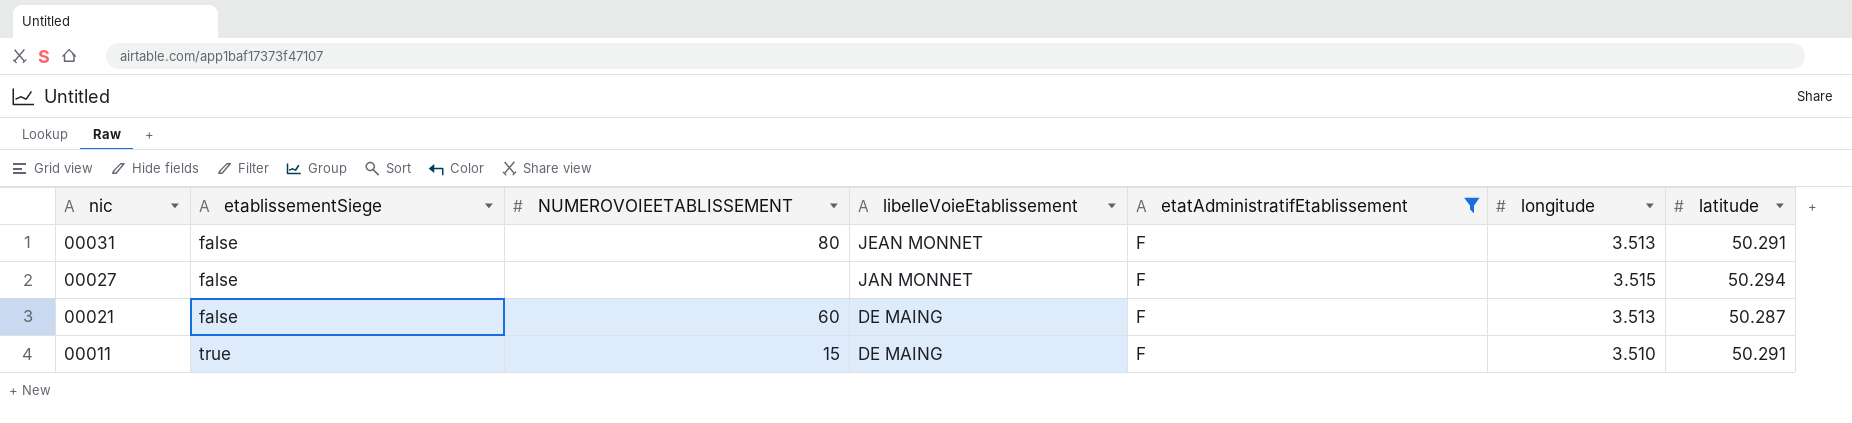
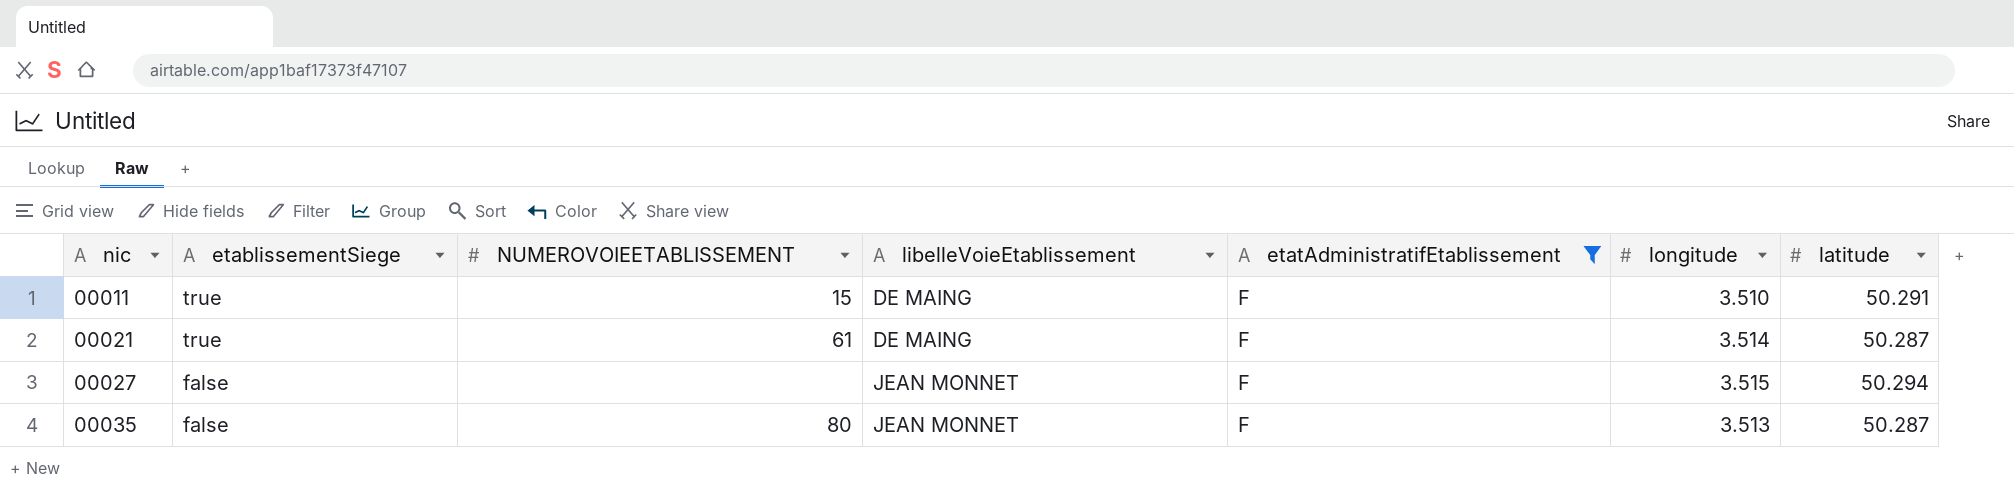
row order: nic descending -> nic ascending
row 00031: false | 80 | JEAN MONNET | F | 3.513 | 50.291 -> none
00021 | etablissementSiege: false -> true
00021 | NUMEROVOIEETABLISSEMENT: 60 -> 61
00021 | longitude: 3.513 -> 3.514
00027 | libelleVoieEtablissement: JAN MONNET -> JEAN MONNET
row 00035: none -> false | 80 | JEAN MONNET | F | 3.513 | 50.287

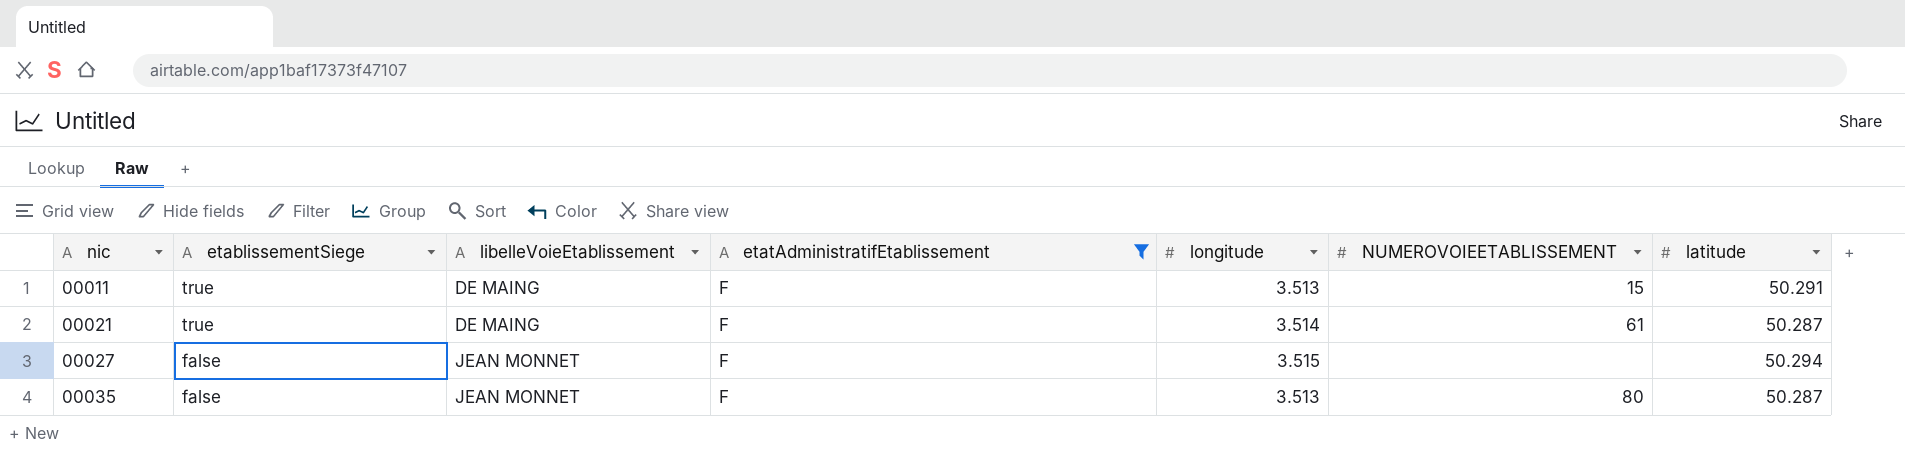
column NUMEROVOIEETABLISSEMENT | position: 3 -> 6
00011 | longitude: 3.510 -> 3.513

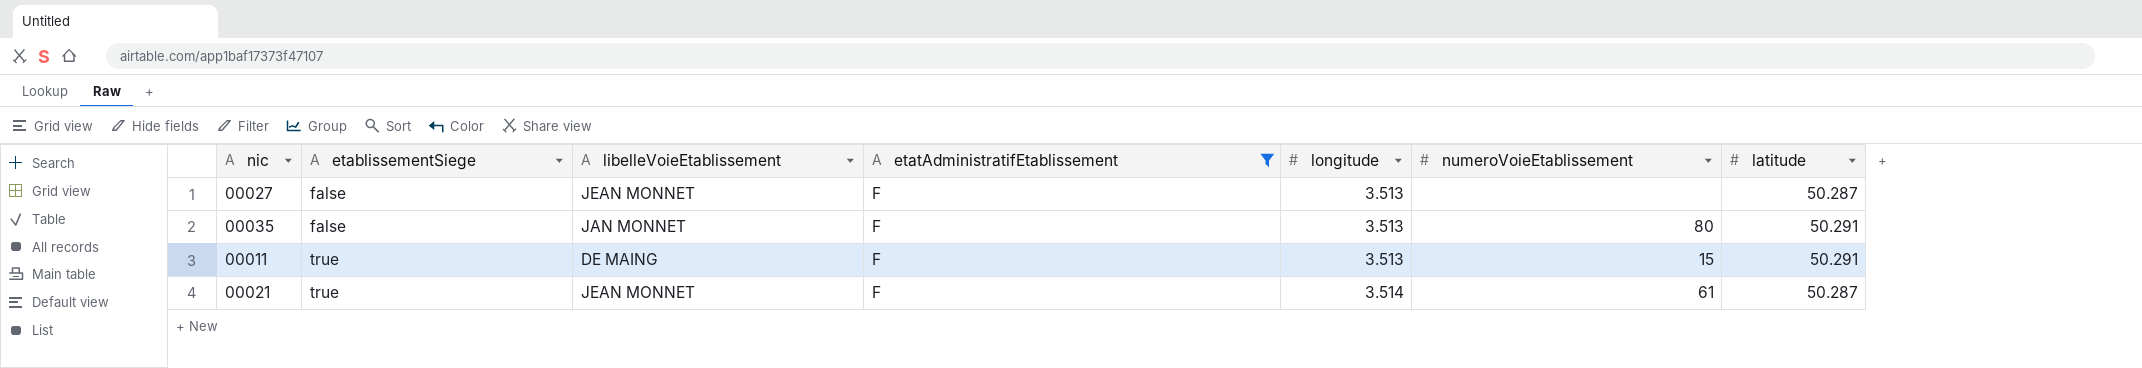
row order: nic ascending -> etablissementSiege ascending
column name: NUMEROVOIEETABLISSEMENT -> numeroVoieEtablissement
00027 | longitude: 3.515 -> 3.513
00027 | latitude: 50.294 -> 50.287
00035 | libelleVoieEtablissement: JEAN MONNET -> JAN MONNET
00035 | latitude: 50.287 -> 50.291
00021 | libelleVoieEtablissement: DE MAING -> JEAN MONNET

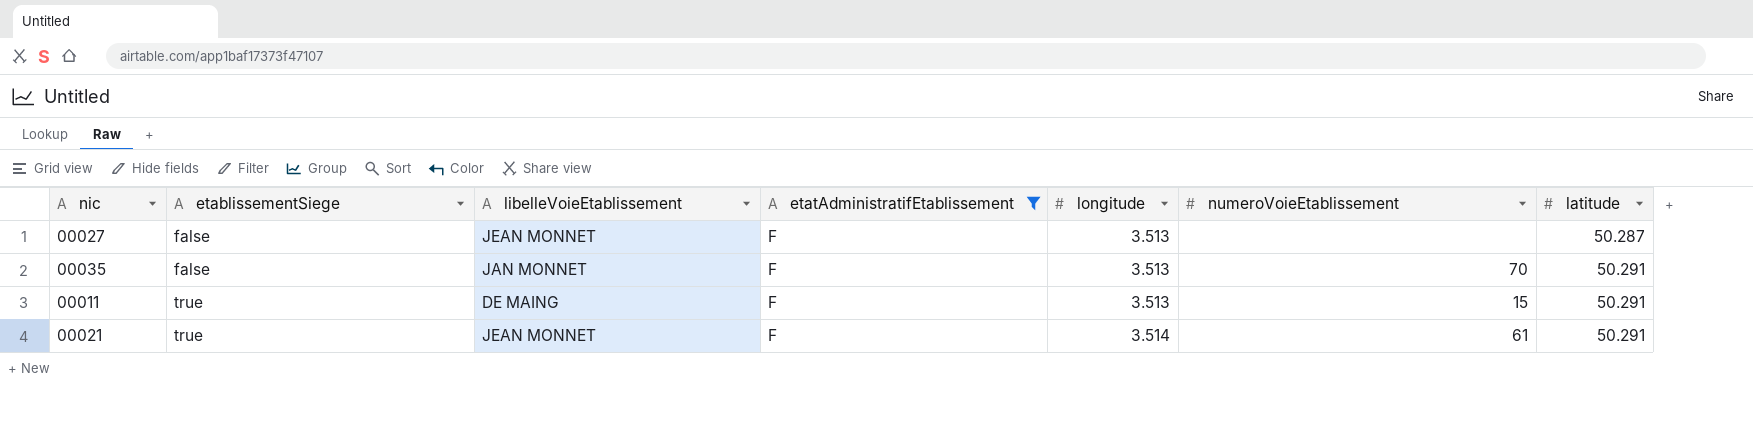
00035 | numeroVoieEtablissement: 80 -> 70
00021 | latitude: 50.287 -> 50.291

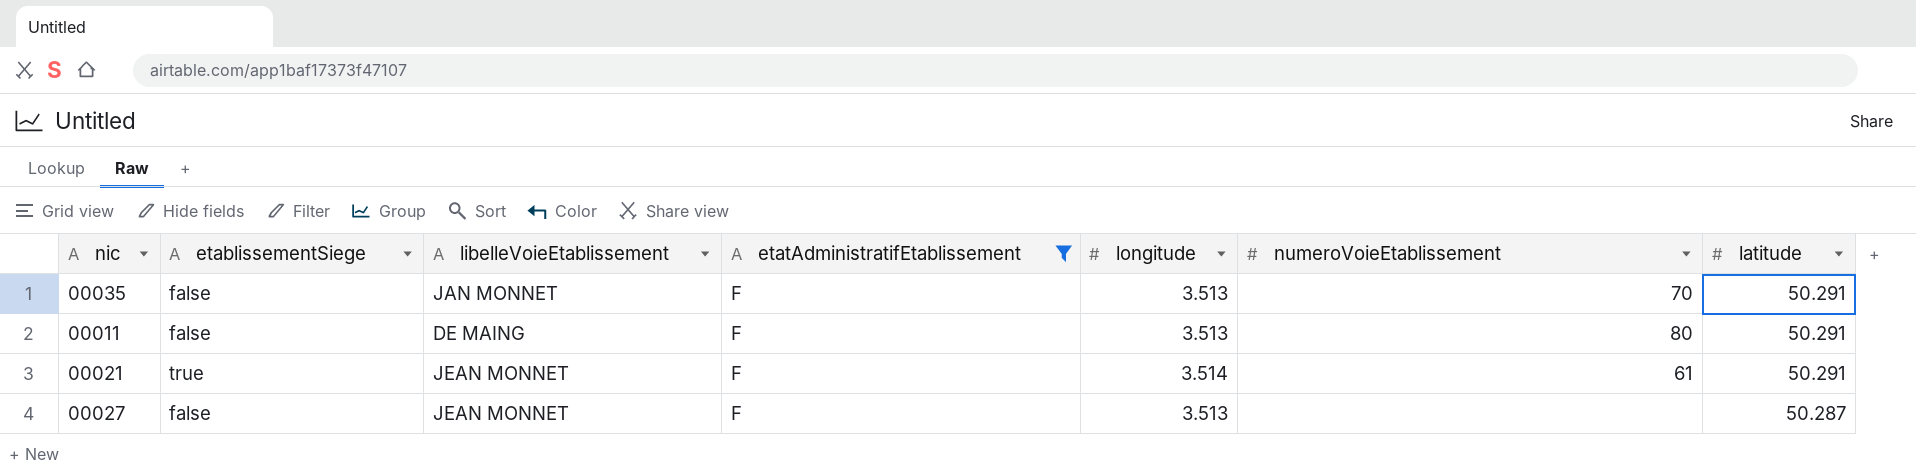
row order: etablissementSiege ascending -> latitude descending
00011 | etablissementSiege: true -> false
00011 | numeroVoieEtablissement: 15 -> 80

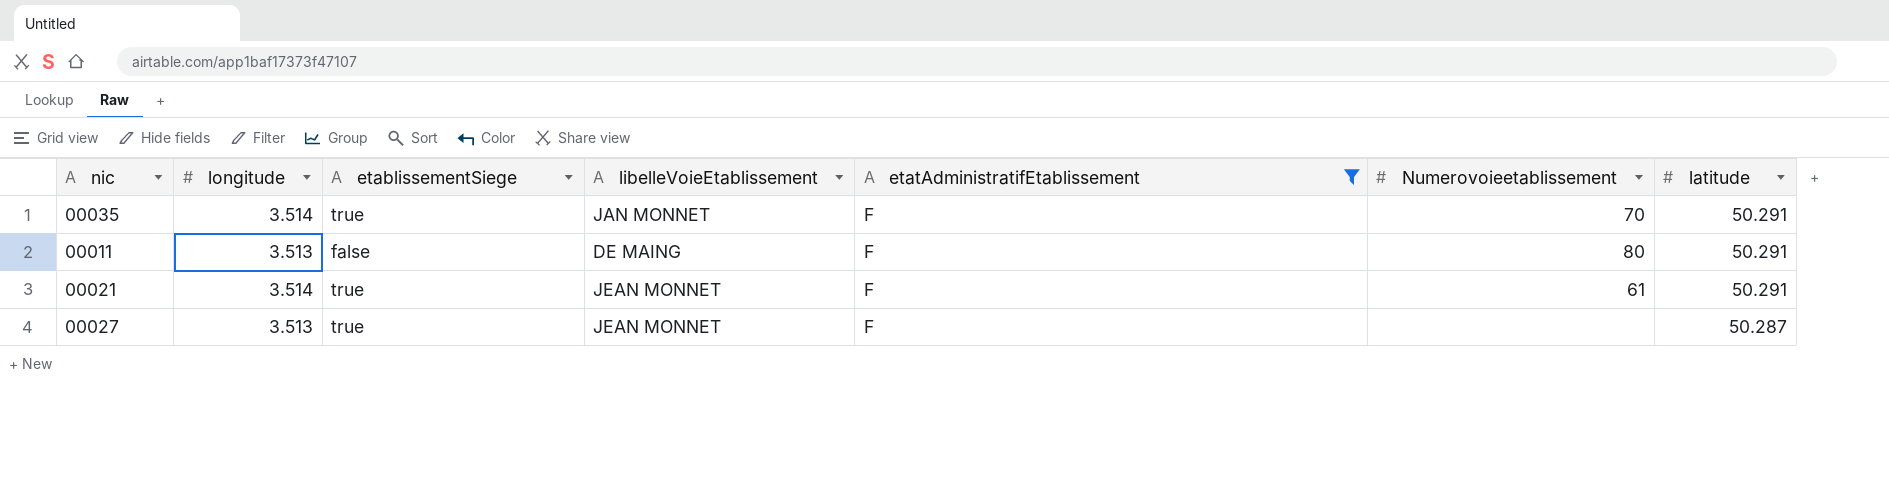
column longitude | position: 5 -> 2
column name: numeroVoieEtablissement -> Numerovoieetablissement
00035 | longitude: 3.513 -> 3.514
00035 | etablissementSiege: false -> true
00027 | etablissementSiege: false -> true

